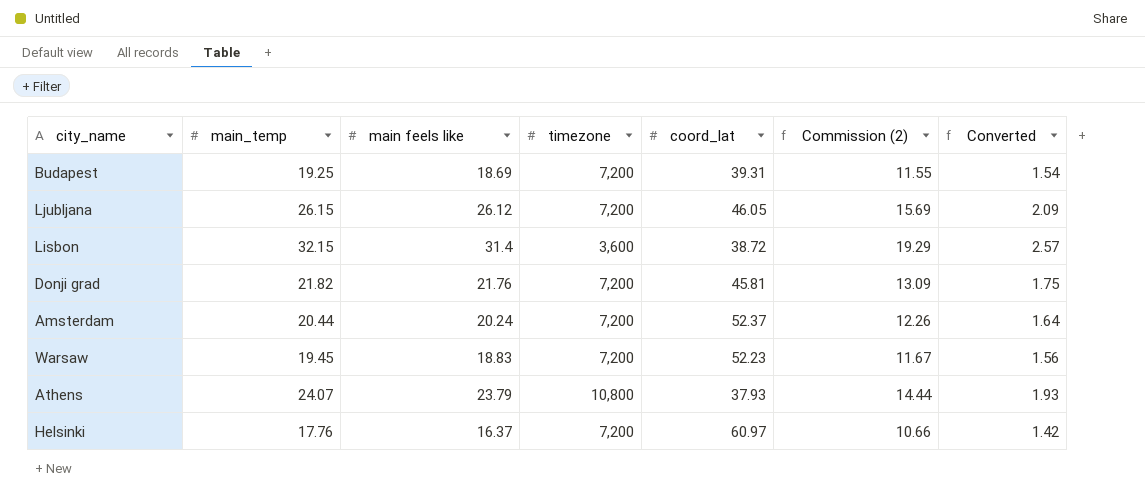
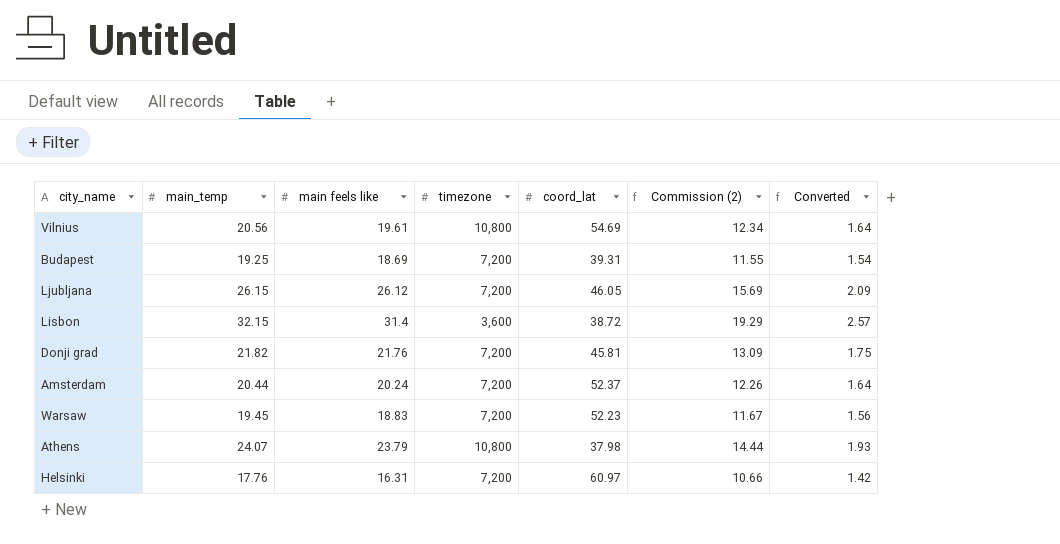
row Vilnius: none -> 20.56 | 19.61 | 10,800 | 54.69 | 12.34 | 1.64
Athens | coord_lat: 37.93 -> 37.98
Helsinki | main feels like: 16.37 -> 16.31

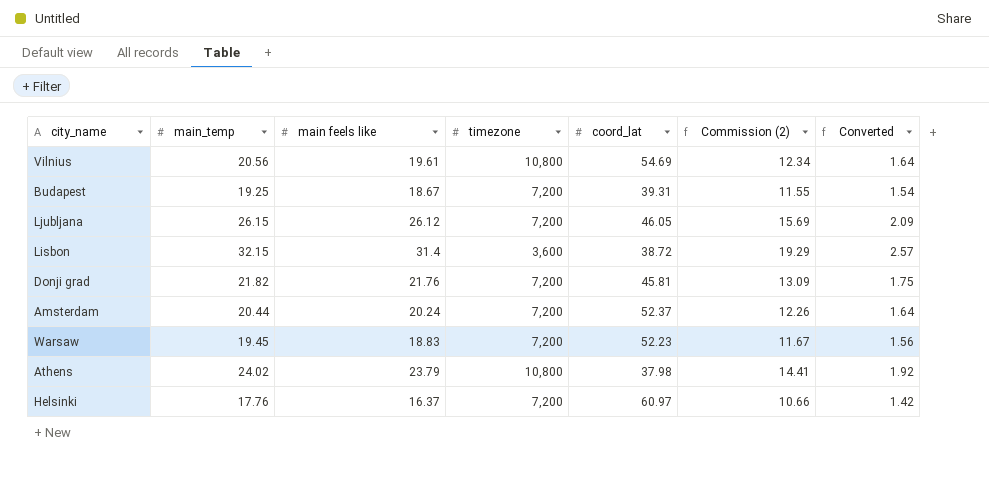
Budapest | main feels like: 18.69 -> 18.67
Athens | main_temp: 24.07 -> 24.02
Athens | Commission (2): 14.44 -> 14.41
Athens | Converted: 1.93 -> 1.92
Helsinki | main feels like: 16.31 -> 16.37

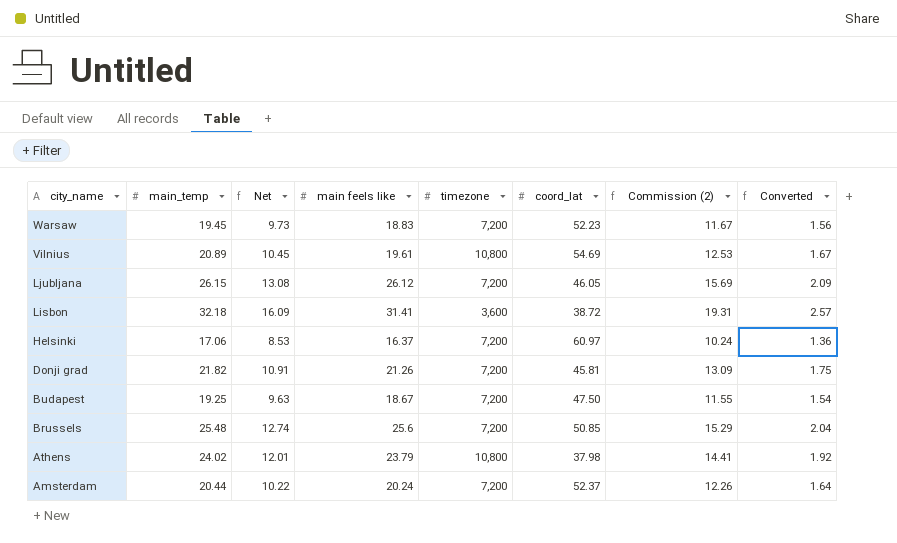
row order: none -> city_name descending
column Net | formula: none -> [main_temp] * 0.5
Vilnius | main_temp: 20.56 -> 20.89
Vilnius | Commission (2): 12.34 -> 12.53
Vilnius | Converted: 1.64 -> 1.67
Lisbon | main_temp: 32.15 -> 32.18
Lisbon | main feels like: 31.4 -> 31.41
Lisbon | Commission (2): 19.29 -> 19.31
Helsinki | main_temp: 17.76 -> 17.06
Helsinki | Commission (2): 10.66 -> 10.24
Helsinki | Converted: 1.42 -> 1.36
Donji grad | main feels like: 21.76 -> 21.26
Budapest | coord_lat: 39.31 -> 47.50
row Brussels: none -> 25.48 | 12.74 | 25.6 | 7,200 | 50.85 | 15.29 | 2.04

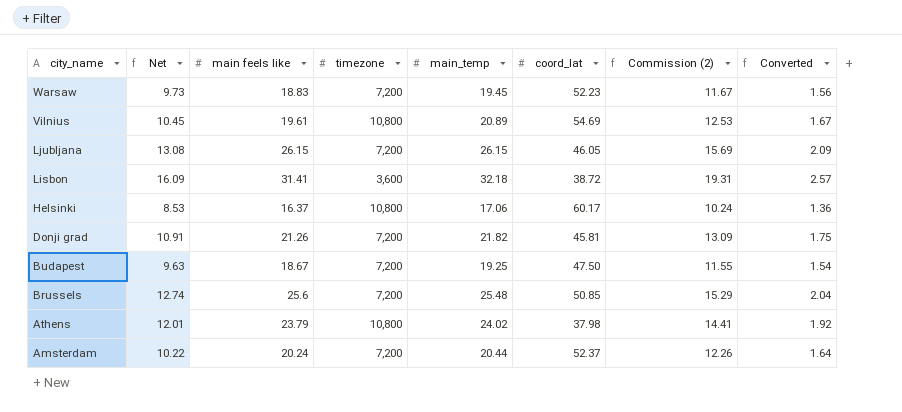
column main_temp | position: 2 -> 5
Ljubljana | main feels like: 26.12 -> 26.15
Helsinki | timezone: 7,200 -> 10,800
Helsinki | coord_lat: 60.97 -> 60.17

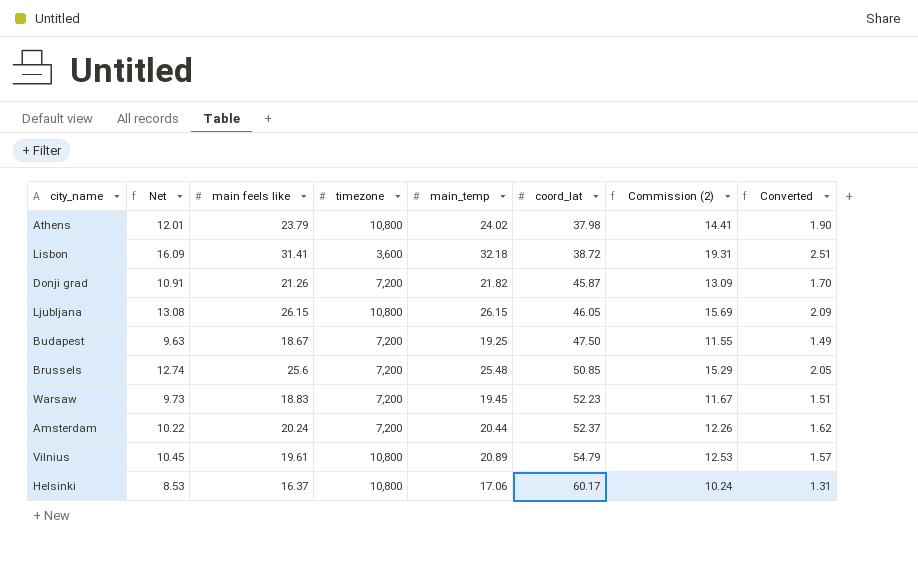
row order: city_name descending -> coord_lat ascending
column Converted | formula: [main_temp] * 0.08 -> [main feels like] * 0.08
Donji grad | coord_lat: 45.81 -> 45.87
Ljubljana | timezone: 7,200 -> 10,800
Vilnius | coord_lat: 54.69 -> 54.79

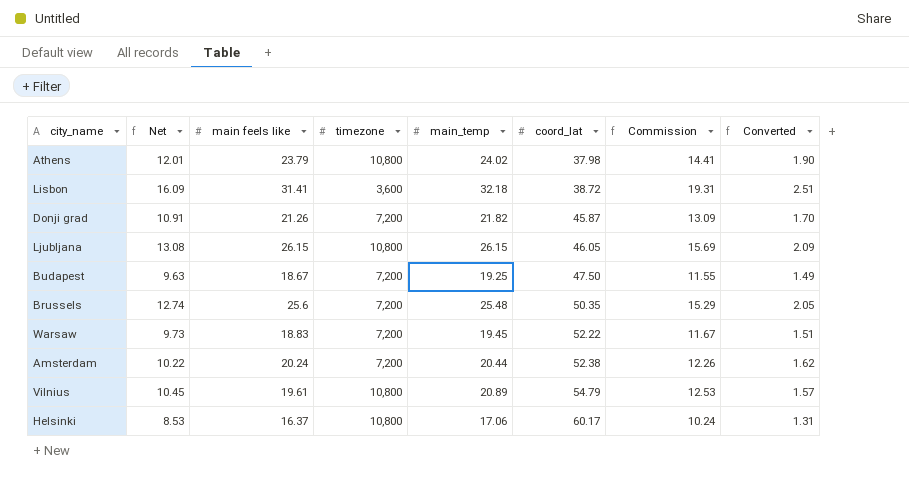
column name: Commission (2) -> Commission
Brussels | coord_lat: 50.85 -> 50.35
Warsaw | coord_lat: 52.23 -> 52.22
Amsterdam | coord_lat: 52.37 -> 52.38

